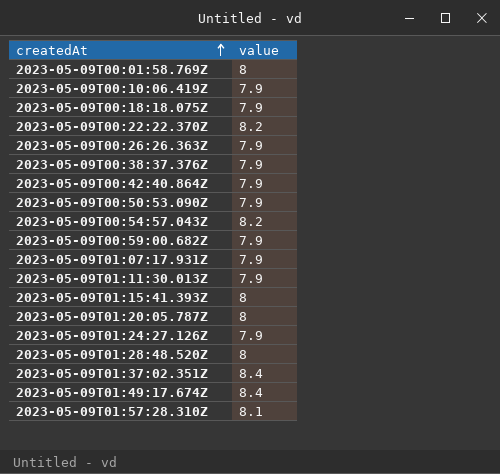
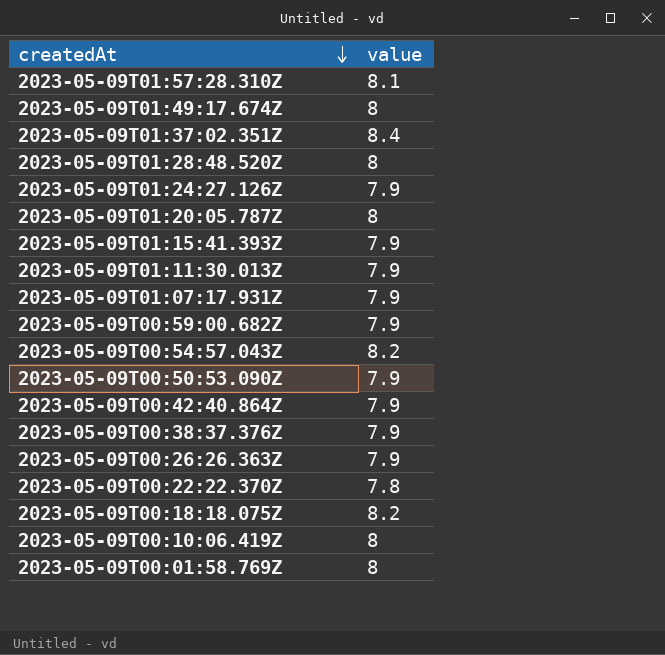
row order: createdAt ascending -> createdAt descending
2023-05-09T01:49:17.674Z | value: 8.4 -> 8
2023-05-09T01:15:41.393Z | value: 8 -> 7.9
2023-05-09T00:22:22.370Z | value: 8.2 -> 7.8
2023-05-09T00:18:18.075Z | value: 7.9 -> 8.2
2023-05-09T00:10:06.419Z | value: 7.9 -> 8

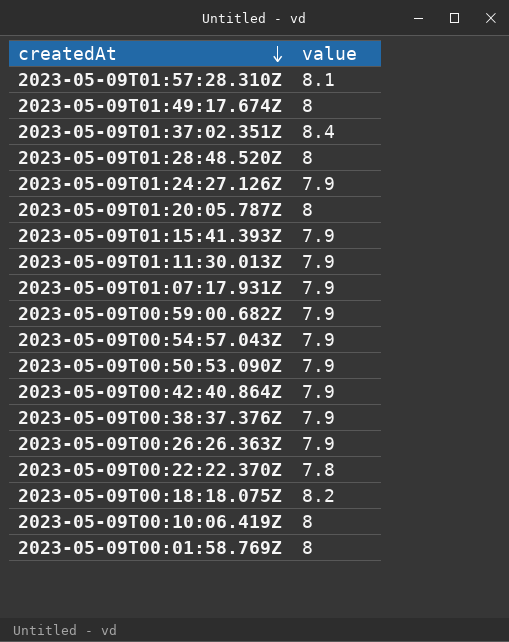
2023-05-09T00:54:57.043Z | value: 8.2 -> 7.9

